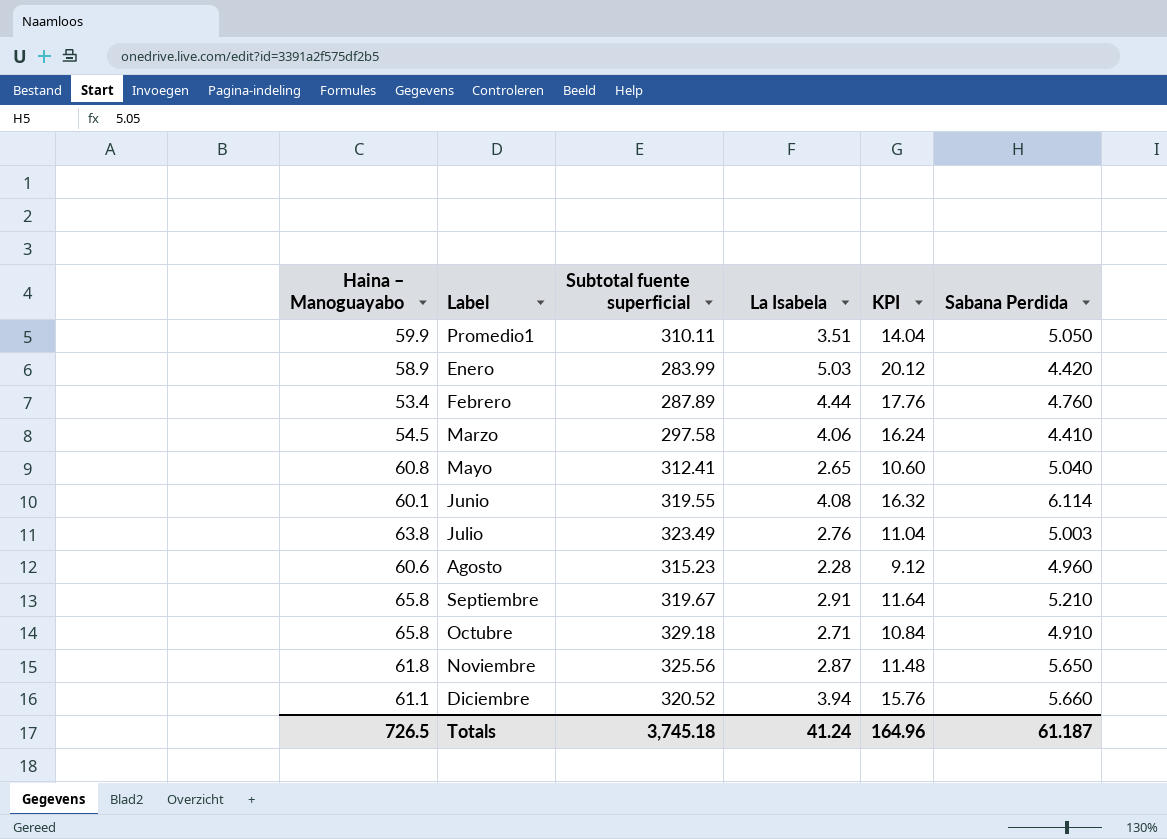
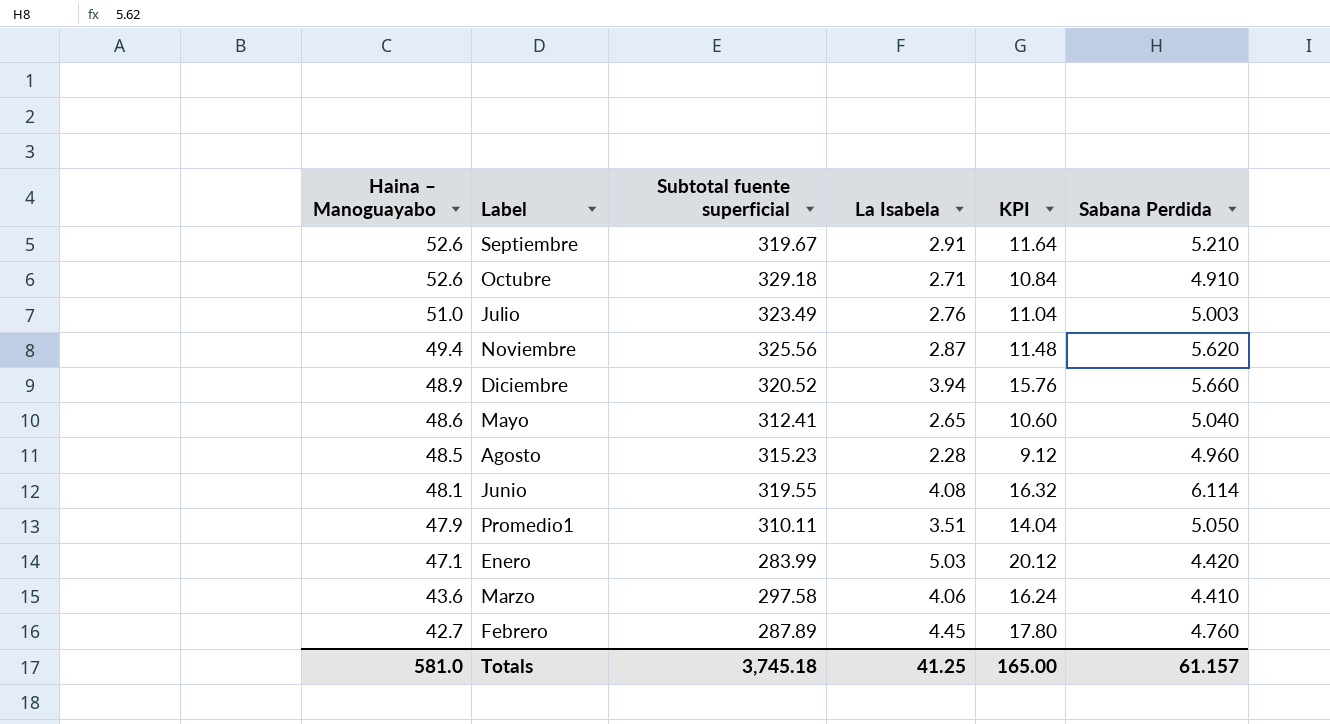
row order: none -> Haina – Manoguayabo descending
Septiembre | Haina – Manoguayabo: 65.8 -> 52.6
Octubre | Haina – Manoguayabo: 65.8 -> 52.6
Julio | Haina – Manoguayabo: 63.8 -> 51.0
Noviembre | Haina – Manoguayabo: 61.8 -> 49.4
Noviembre | Sabana Perdida: 5.650 -> 5.620
Diciembre | Haina – Manoguayabo: 61.1 -> 48.9
Mayo | Haina – Manoguayabo: 60.8 -> 48.6
Agosto | Haina – Manoguayabo: 60.6 -> 48.5
Junio | Haina – Manoguayabo: 60.1 -> 48.1
Promedio1 | Haina – Manoguayabo: 59.9 -> 47.9
Enero | Haina – Manoguayabo: 58.9 -> 47.1
Marzo | Haina – Manoguayabo: 54.5 -> 43.6
Febrero | Haina – Manoguayabo: 53.4 -> 42.7
Febrero | La Isabela: 4.44 -> 4.45
Febrero | KPI: 17.76 -> 17.80
Totals | Haina – Manoguayabo: 726.5 -> 581.0
Totals | La Isabela: 41.24 -> 41.25
Totals | KPI: 164.96 -> 165.00
Totals | Sabana Perdida: 61.187 -> 61.157

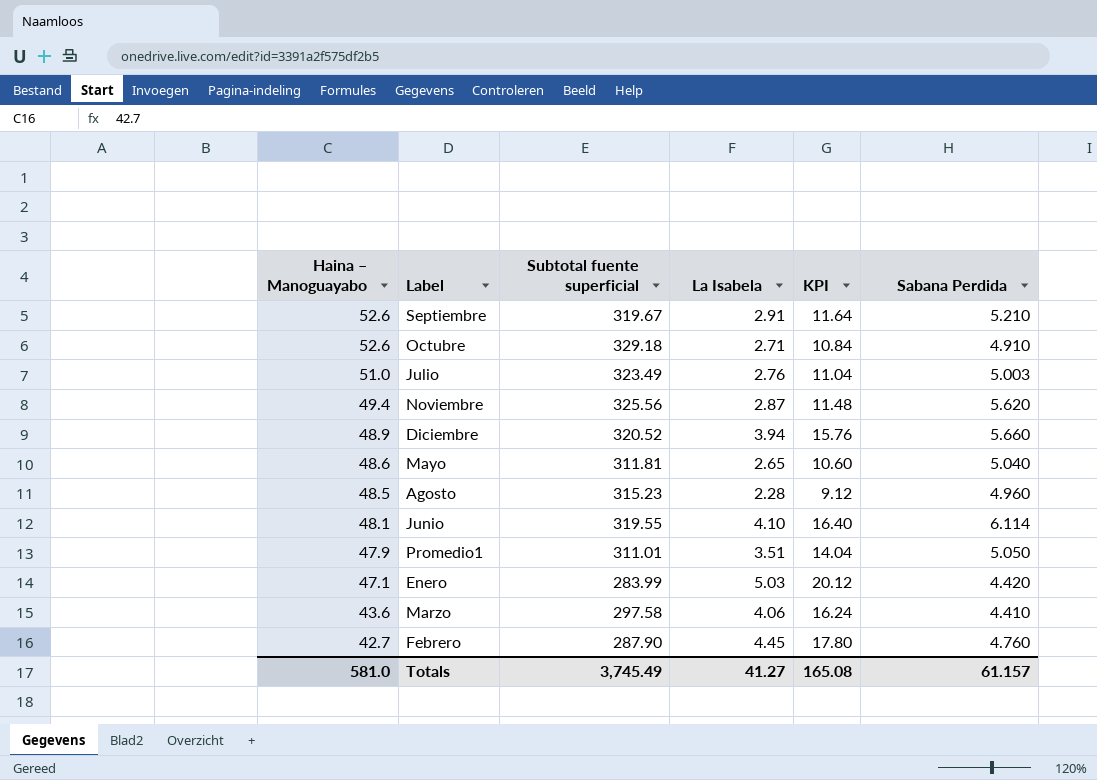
Mayo | Subtotal fuente superficial: 312.41 -> 311.81
Junio | La Isabela: 4.08 -> 4.10
Junio | KPI: 16.32 -> 16.40
Promedio1 | Subtotal fuente superficial: 310.11 -> 311.01
Febrero | Subtotal fuente superficial: 287.89 -> 287.90
Totals | Subtotal fuente superficial: 3,745.18 -> 3,745.49
Totals | La Isabela: 41.25 -> 41.27
Totals | KPI: 165.00 -> 165.08

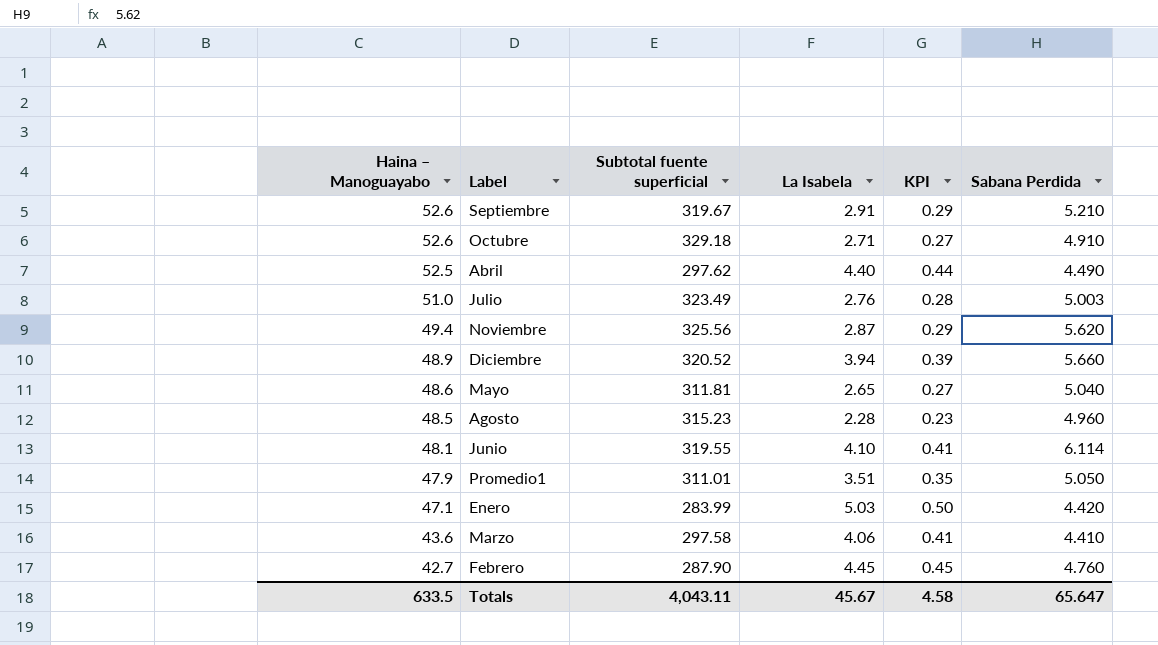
column KPI | formula: [La Isabela] * 4 -> [La Isabela] * 0.1
row Abril: none -> 52.5 | 297.62 | 4.40 | 0.44 | 4.490
Totals | Haina – Manoguayabo: 581.0 -> 633.5
Totals | Subtotal fuente superficial: 3,745.49 -> 4,043.11
Totals | La Isabela: 41.27 -> 45.67
Totals | KPI: 165.08 -> 4.58
Totals | Sabana Perdida: 61.157 -> 65.647

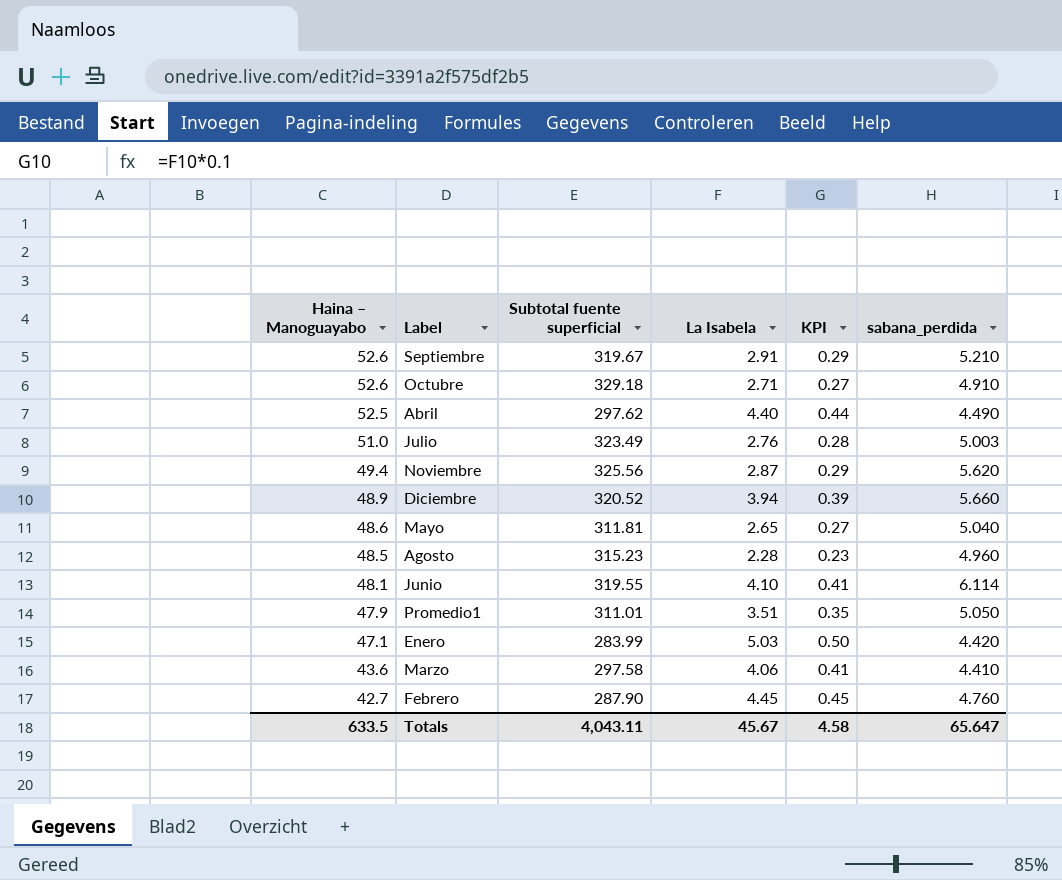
column name: Sabana Perdida -> sabana_perdida

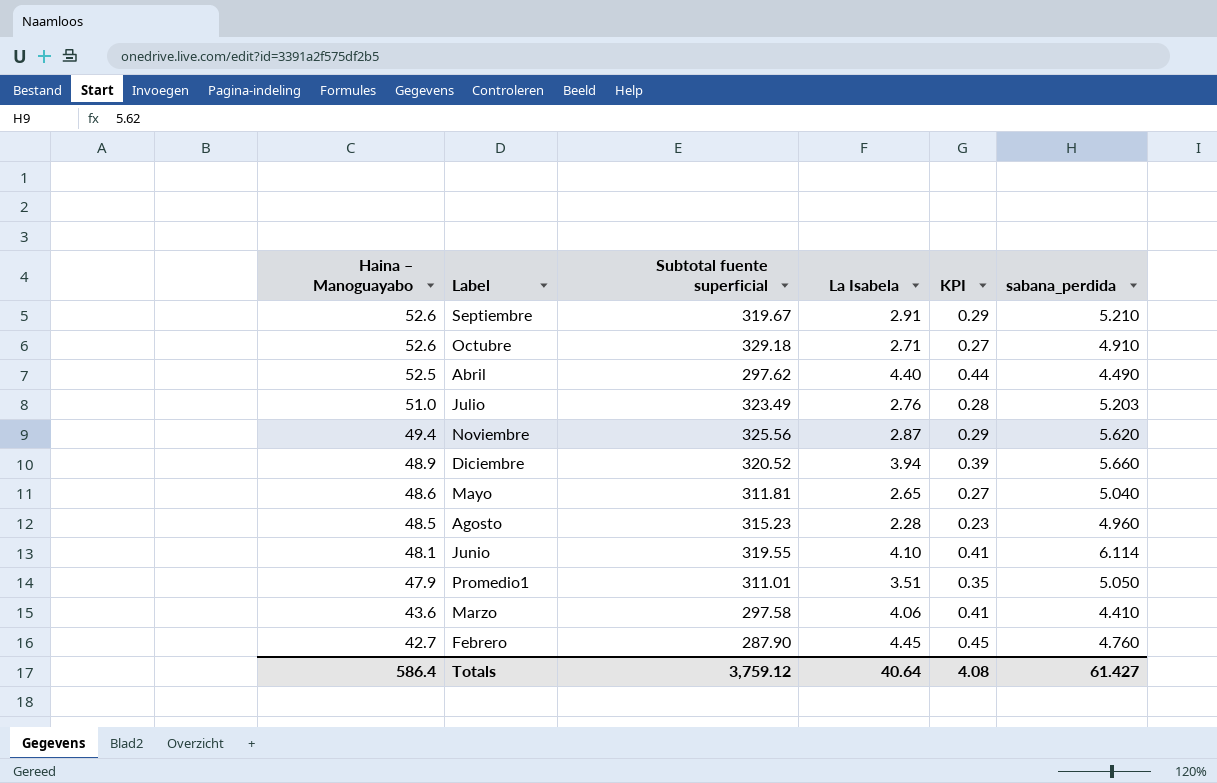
row Enero: 47.1 | 283.99 | 5.03 | 0.50 | 4.420 -> none
Julio | sabana_perdida: 5.003 -> 5.203
Totals | Haina – Manoguayabo: 633.5 -> 586.4
Totals | Subtotal fuente superficial: 4,043.11 -> 3,759.12
Totals | La Isabela: 45.67 -> 40.64
Totals | KPI: 4.58 -> 4.08
Totals | sabana_perdida: 65.647 -> 61.427

